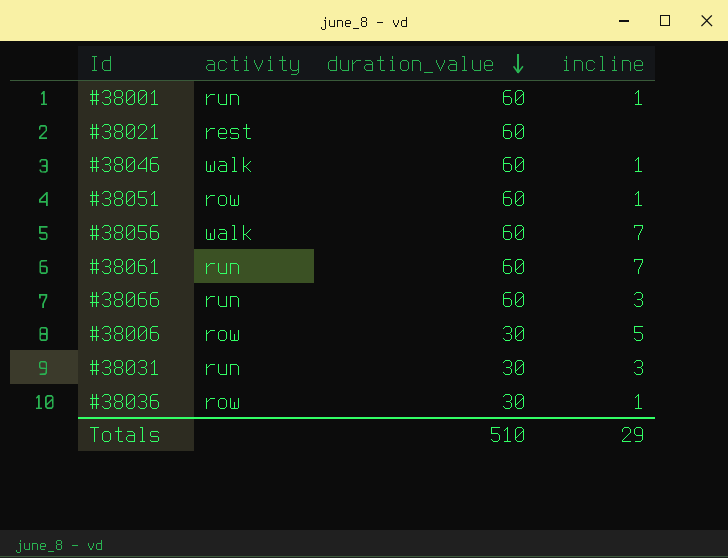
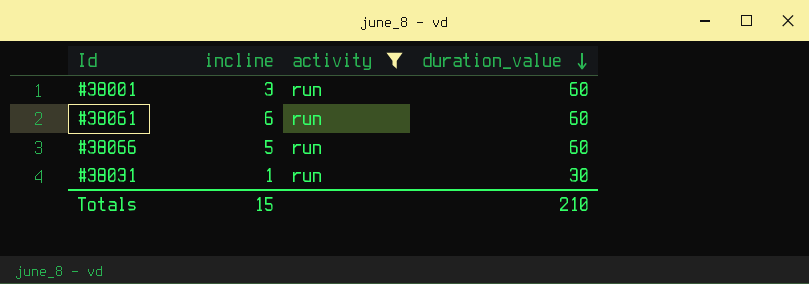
filter: none -> activity = run
column incline | position: 4 -> 2
#38001 | incline: 1 -> 3
#38061 | incline: 7 -> 6
#38066 | incline: 3 -> 5
#38031 | incline: 3 -> 1
Totals | incline: 29 -> 15
Totals | duration_value: 510 -> 210

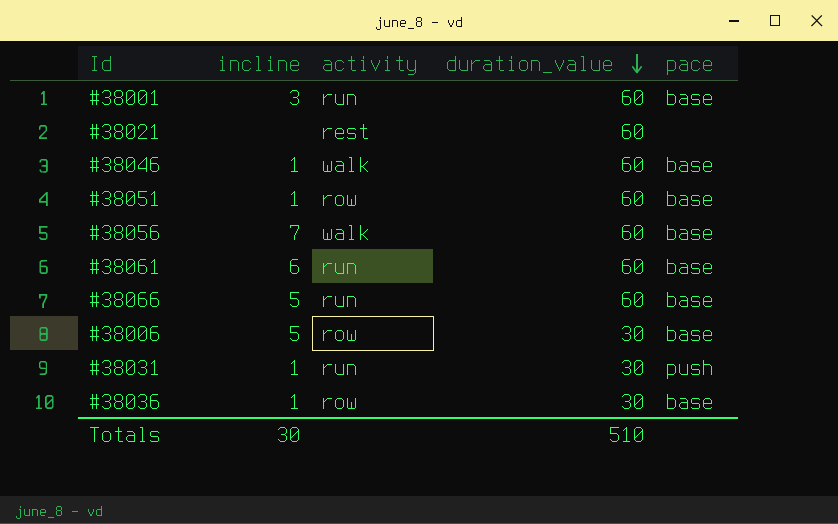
filter: activity = run -> none
column pace | position: none -> 5
Totals | incline: 15 -> 30
Totals | duration_value: 210 -> 510

